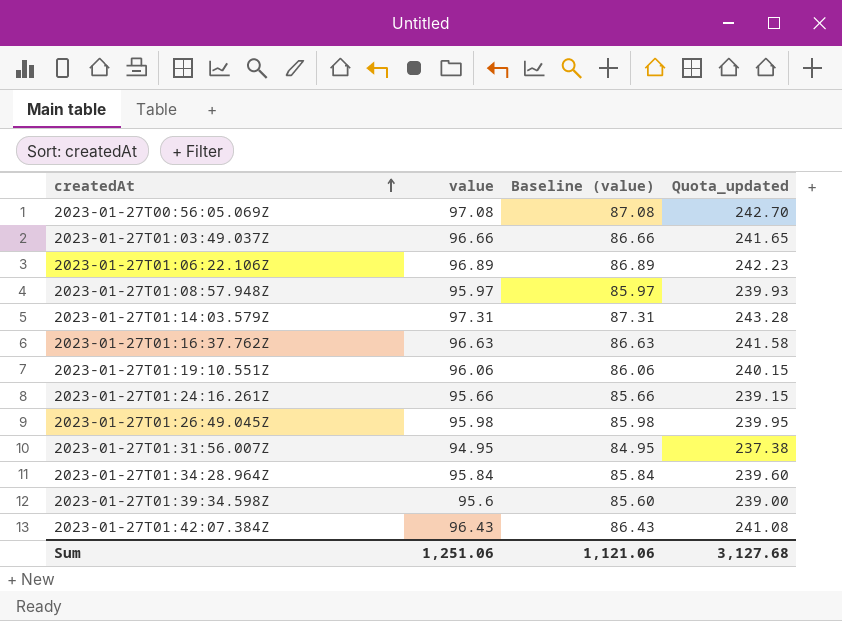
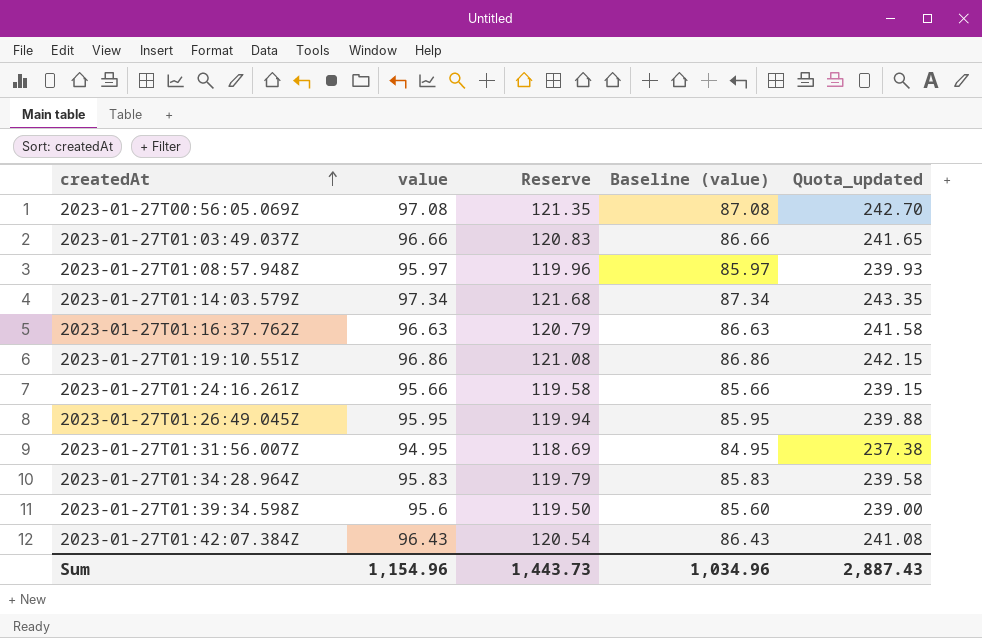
column Reserve | formula: none -> [value] * 1.25
row 2023-01-27T01:06:22.106Z: 96.89 | 86.89 | 242.23 -> none
2023-01-27T01:14:03.579Z | value: 97.31 -> 97.34
2023-01-27T01:14:03.579Z | Baseline (value): 87.31 -> 87.34
2023-01-27T01:14:03.579Z | Quota_updated: 243.28 -> 243.35
2023-01-27T01:19:10.551Z | value: 96.06 -> 96.86
2023-01-27T01:19:10.551Z | Baseline (value): 86.06 -> 86.86
2023-01-27T01:19:10.551Z | Quota_updated: 240.15 -> 242.15
2023-01-27T01:26:49.045Z | value: 95.98 -> 95.95
2023-01-27T01:26:49.045Z | Baseline (value): 85.98 -> 85.95
2023-01-27T01:26:49.045Z | Quota_updated: 239.95 -> 239.88
2023-01-27T01:34:28.964Z | value: 95.84 -> 95.83
2023-01-27T01:34:28.964Z | Baseline (value): 85.84 -> 85.83
2023-01-27T01:34:28.964Z | Quota_updated: 239.60 -> 239.58
Sum | value: 1,251.06 -> 1,154.96
Sum | Baseline (value): 1,121.06 -> 1,034.96
Sum | Quota_updated: 3,127.68 -> 2,887.43

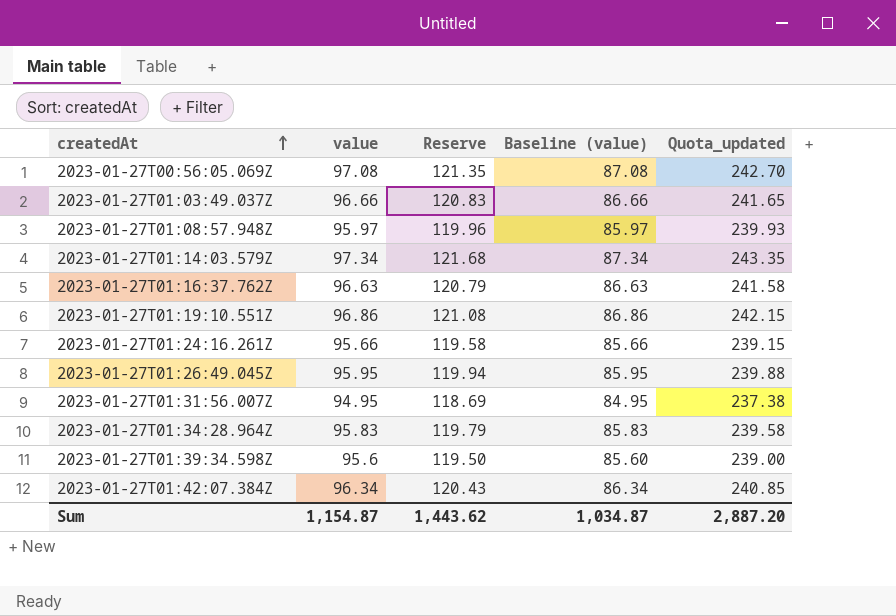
2023-01-27T01:42:07.384Z | value: 96.43 -> 96.34
2023-01-27T01:42:07.384Z | Reserve: 120.54 -> 120.43
2023-01-27T01:42:07.384Z | Baseline (value): 86.43 -> 86.34
2023-01-27T01:42:07.384Z | Quota_updated: 241.08 -> 240.85
Sum | value: 1,154.96 -> 1,154.87
Sum | Reserve: 1,443.73 -> 1,443.62
Sum | Baseline (value): 1,034.96 -> 1,034.87
Sum | Quota_updated: 2,887.43 -> 2,887.20

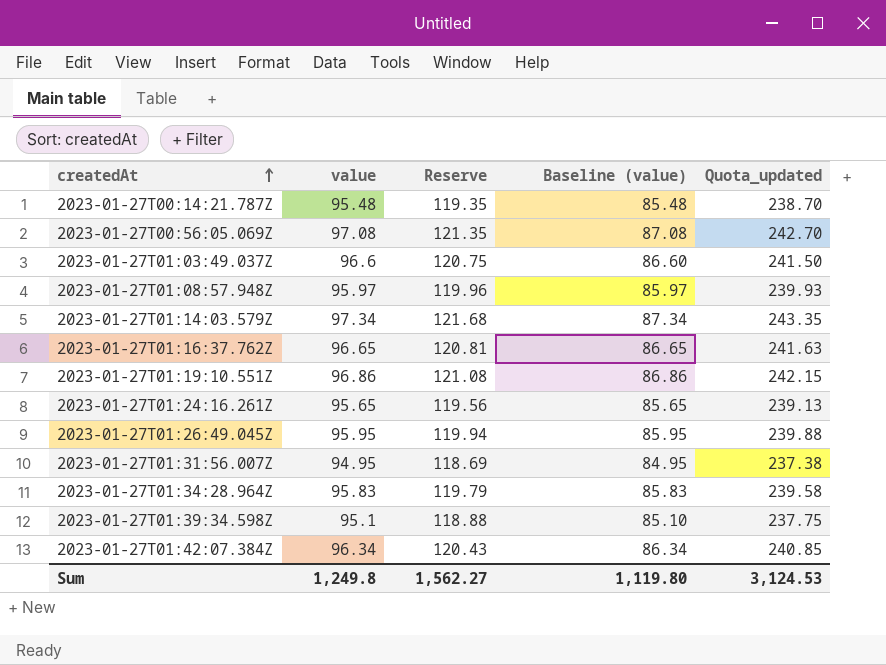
row 2023-01-27T00:14:21.787Z: none -> 95.48 | 119.35 | 85.48 | 238.70
2023-01-27T01:03:49.037Z | value: 96.66 -> 96.6
2023-01-27T01:03:49.037Z | Reserve: 120.83 -> 120.75
2023-01-27T01:03:49.037Z | Baseline (value): 86.66 -> 86.60
2023-01-27T01:03:49.037Z | Quota_updated: 241.65 -> 241.50
2023-01-27T01:16:37.762Z | value: 96.63 -> 96.65
2023-01-27T01:16:37.762Z | Reserve: 120.79 -> 120.81
2023-01-27T01:16:37.762Z | Baseline (value): 86.63 -> 86.65
2023-01-27T01:16:37.762Z | Quota_updated: 241.58 -> 241.63
2023-01-27T01:24:16.261Z | value: 95.66 -> 95.65
2023-01-27T01:24:16.261Z | Reserve: 119.58 -> 119.56
2023-01-27T01:24:16.261Z | Baseline (value): 85.66 -> 85.65
2023-01-27T01:24:16.261Z | Quota_updated: 239.15 -> 239.13
2023-01-27T01:39:34.598Z | value: 95.6 -> 95.1
2023-01-27T01:39:34.598Z | Reserve: 119.50 -> 118.88
2023-01-27T01:39:34.598Z | Baseline (value): 85.60 -> 85.10
2023-01-27T01:39:34.598Z | Quota_updated: 239.00 -> 237.75
Sum | value: 1,154.87 -> 1,249.8
Sum | Reserve: 1,443.62 -> 1,562.27
Sum | Baseline (value): 1,034.87 -> 1,119.80
Sum | Quota_updated: 2,887.20 -> 3,124.53

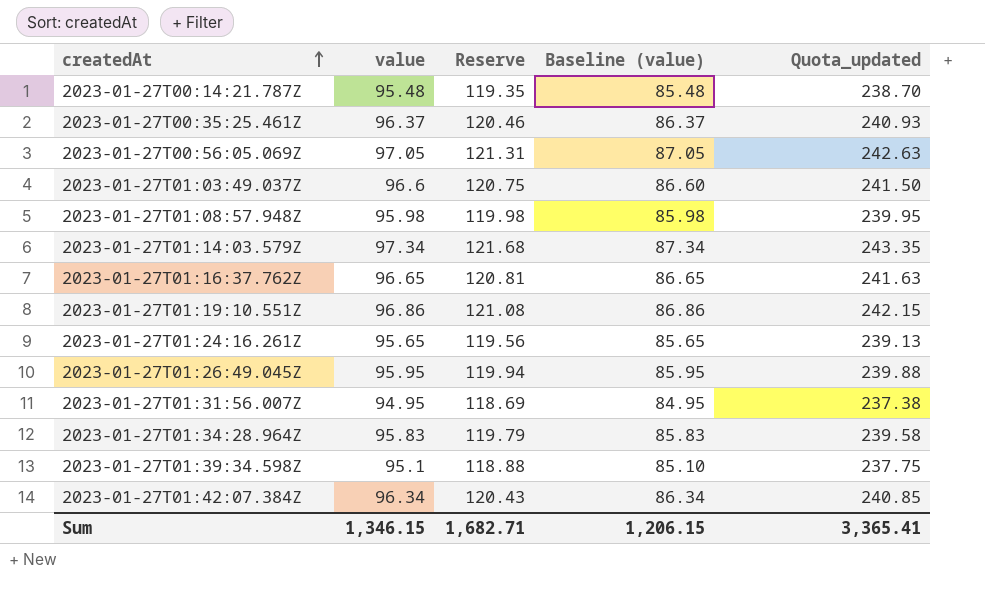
row 2023-01-27T00:35:25.461Z: none -> 96.37 | 120.46 | 86.37 | 240.93
2023-01-27T00:56:05.069Z | value: 97.08 -> 97.05
2023-01-27T00:56:05.069Z | Reserve: 121.35 -> 121.31
2023-01-27T00:56:05.069Z | Baseline (value): 87.08 -> 87.05
2023-01-27T00:56:05.069Z | Quota_updated: 242.70 -> 242.63
2023-01-27T01:08:57.948Z | value: 95.97 -> 95.98
2023-01-27T01:08:57.948Z | Reserve: 119.96 -> 119.98
2023-01-27T01:08:57.948Z | Baseline (value): 85.97 -> 85.98
2023-01-27T01:08:57.948Z | Quota_updated: 239.93 -> 239.95
Sum | value: 1,249.8 -> 1,346.15
Sum | Reserve: 1,562.27 -> 1,682.71
Sum | Baseline (value): 1,119.80 -> 1,206.15
Sum | Quota_updated: 3,124.53 -> 3,365.41

